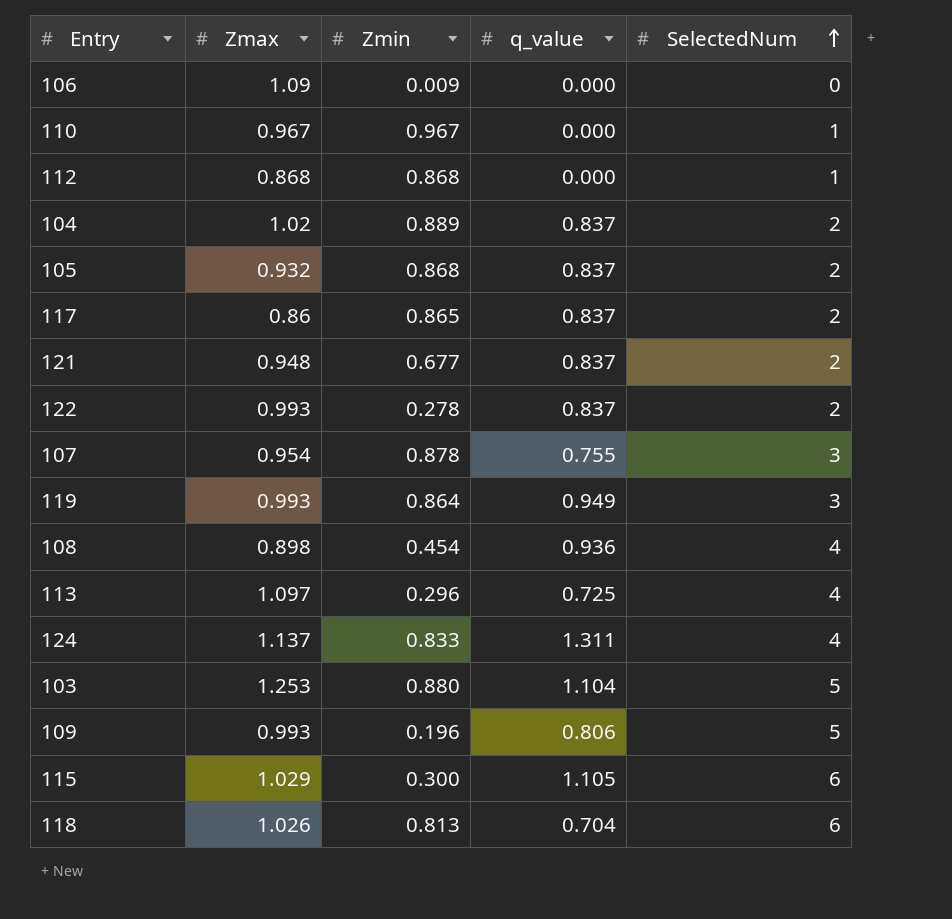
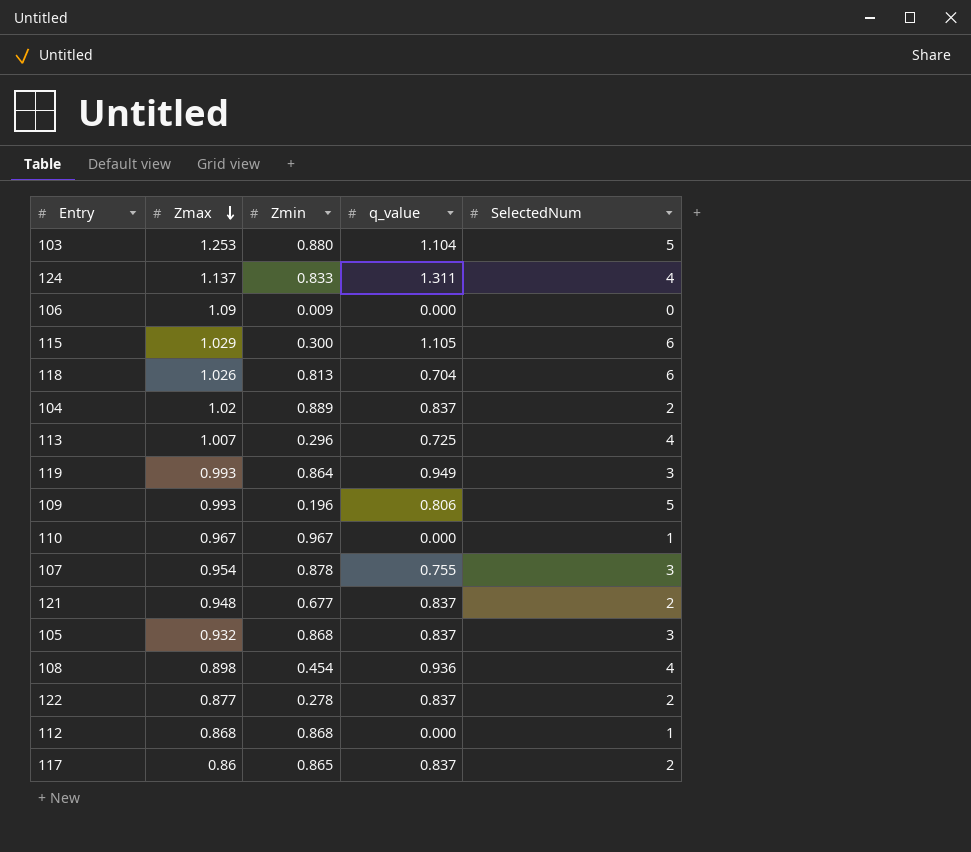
row order: SelectedNum ascending -> Zmax descending
113 | Zmax: 1.097 -> 1.007
105 | SelectedNum: 2 -> 3
122 | Zmax: 0.993 -> 0.877

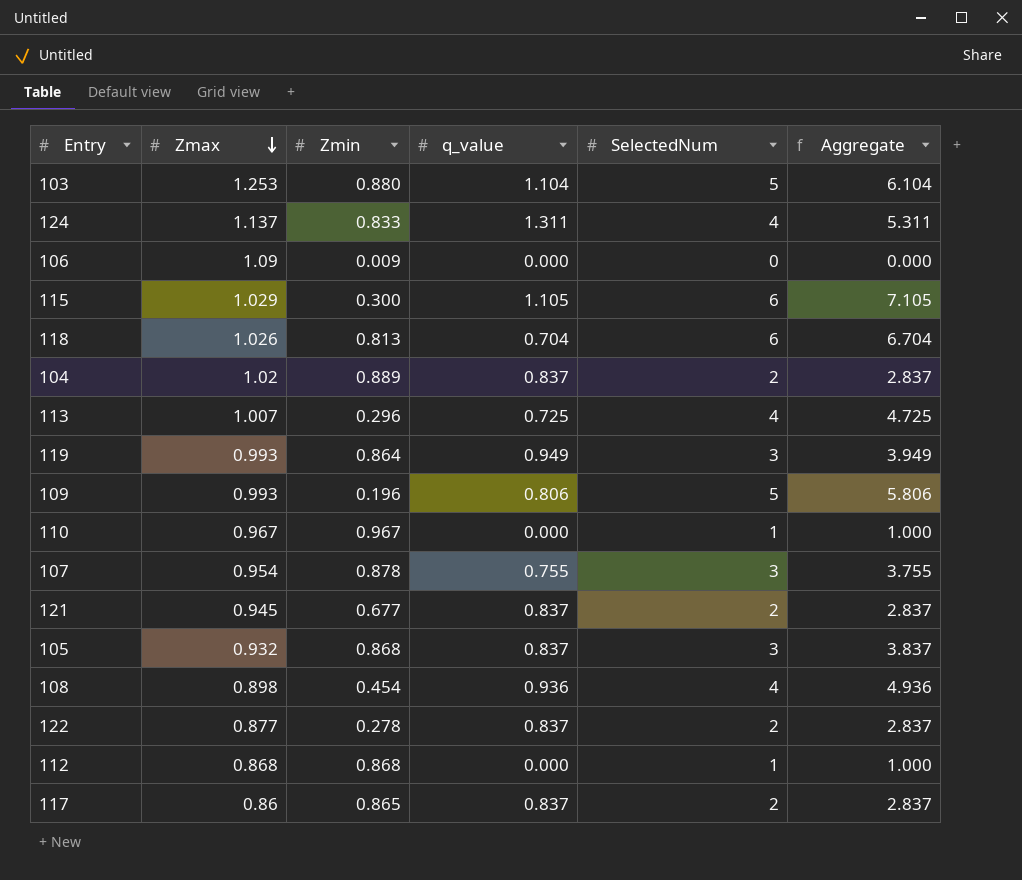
column Aggregate | formula: none -> [q_value] + [SelectedNum]
121 | Zmax: 0.948 -> 0.945

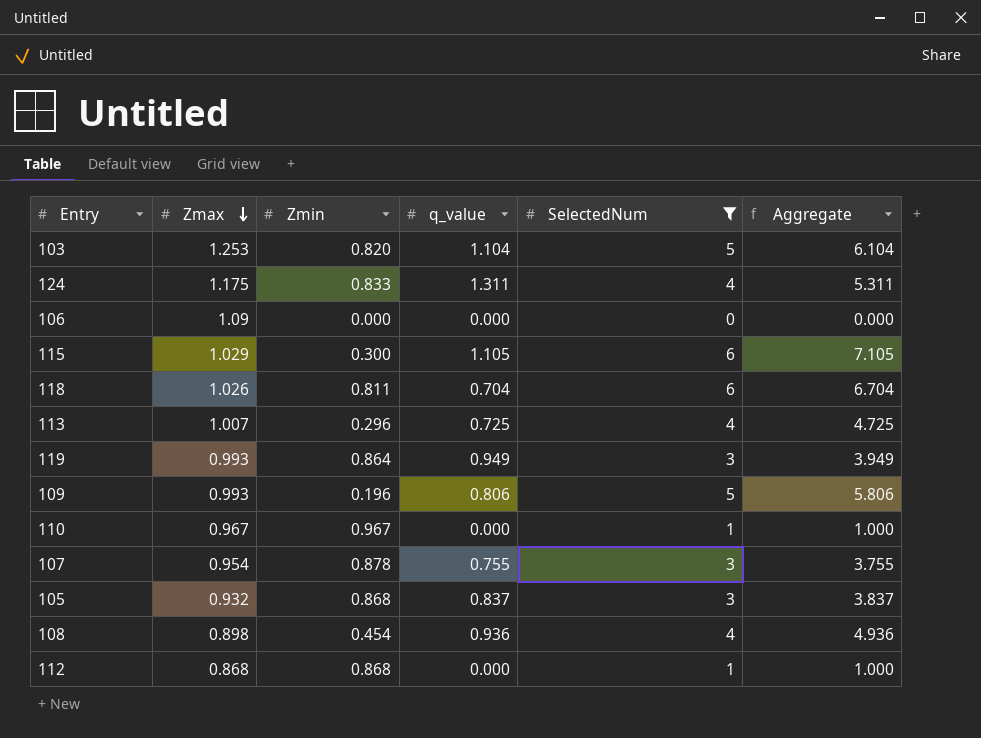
filter: none -> SelectedNum != 2
103 | Zmin: 0.880 -> 0.820
124 | Zmax: 1.137 -> 1.175
106 | Zmin: 0.009 -> 0.000
118 | Zmin: 0.813 -> 0.811

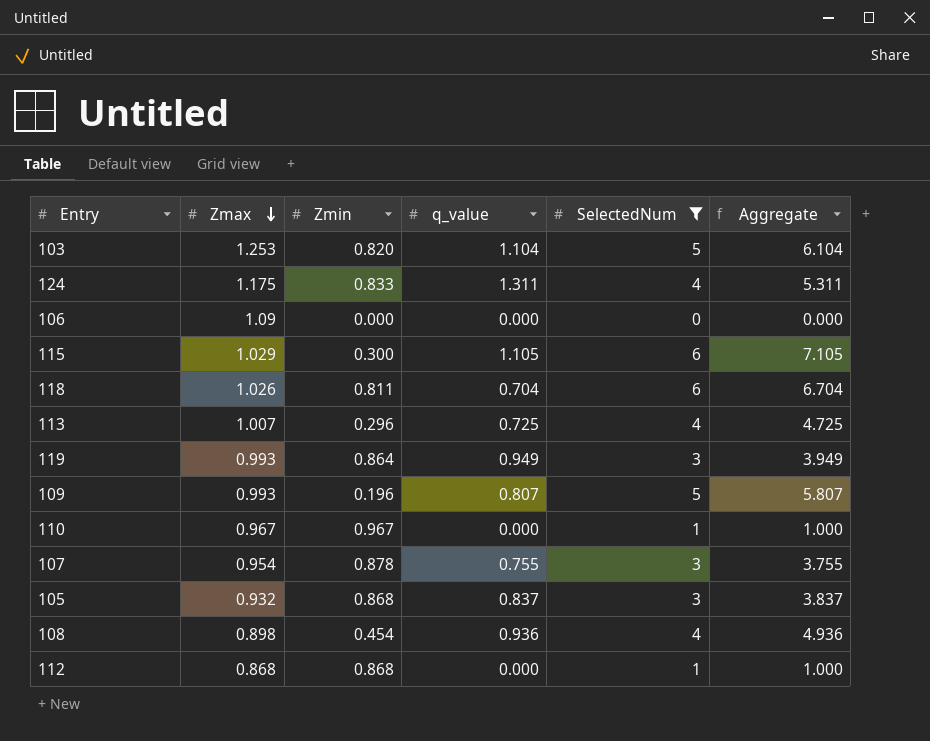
109 | q_value: 0.806 -> 0.807
109 | Aggregate: 5.806 -> 5.807

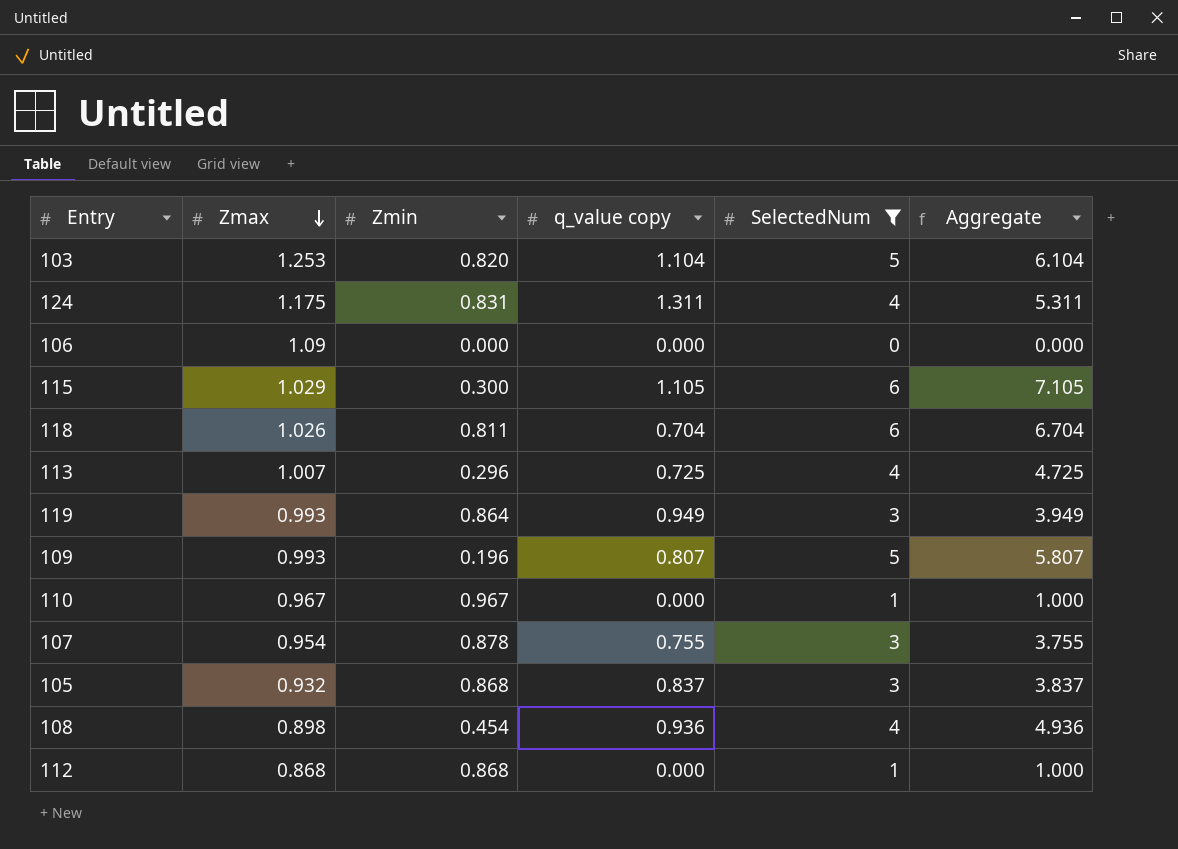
column name: q_value -> q_value copy
124 | Zmin: 0.833 -> 0.831

